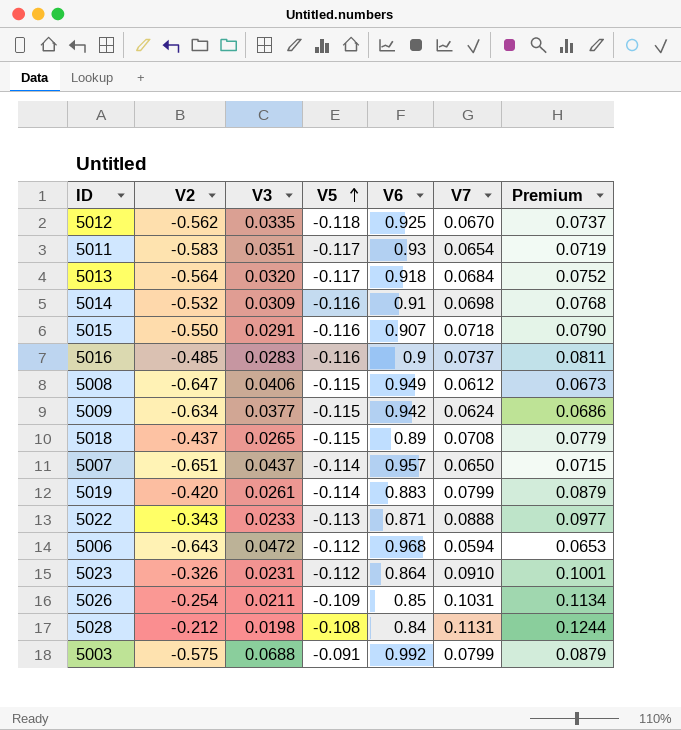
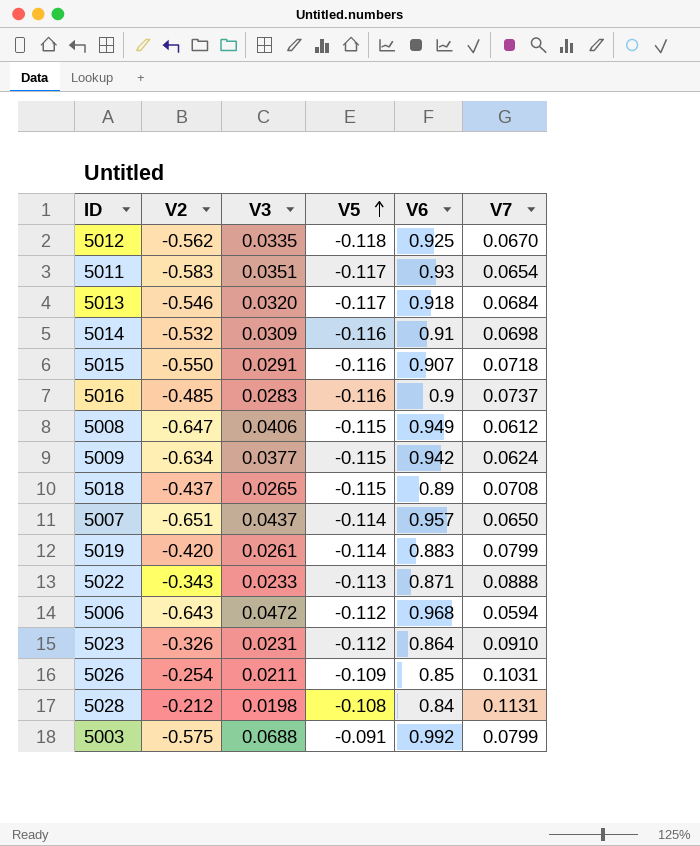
column Premium | formula: [V7] * 1.1 -> none
5013 | V2: -0.564 -> -0.546

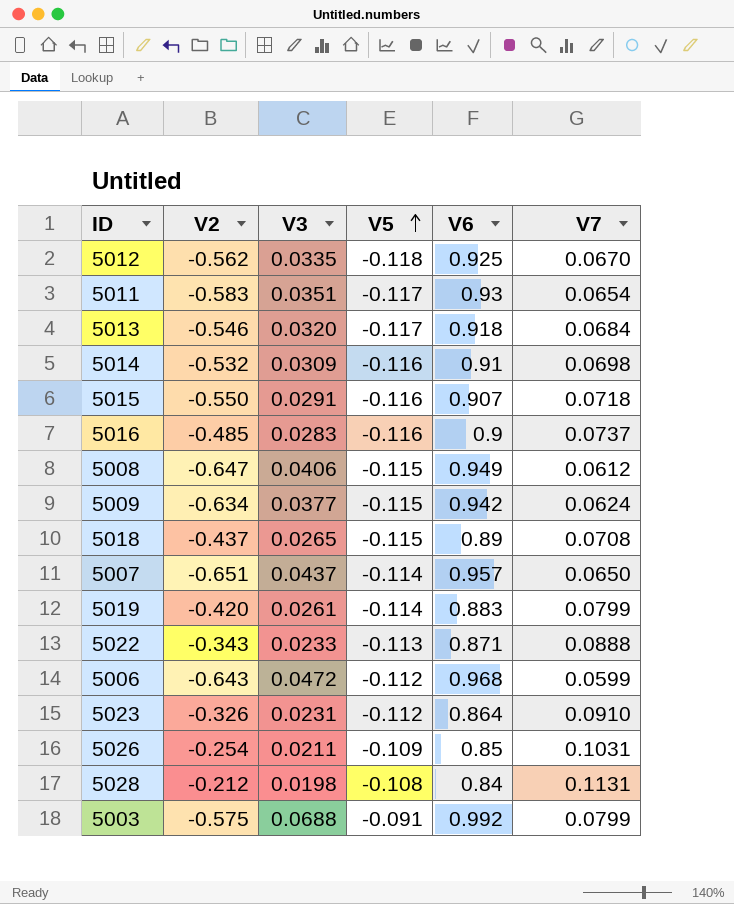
5006 | V7: 0.0594 -> 0.0599

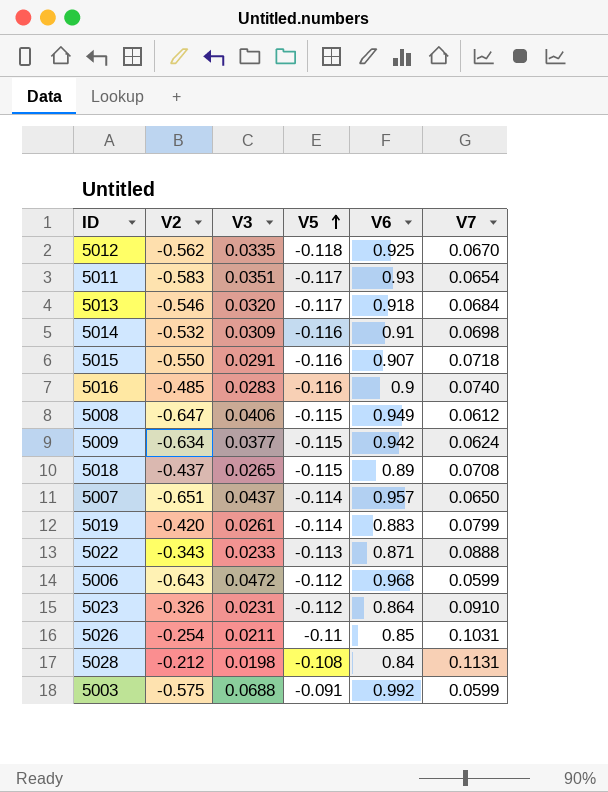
5016 | V7: 0.0737 -> 0.0740
5026 | V5: -0.109 -> -0.11
5003 | V7: 0.0799 -> 0.0599

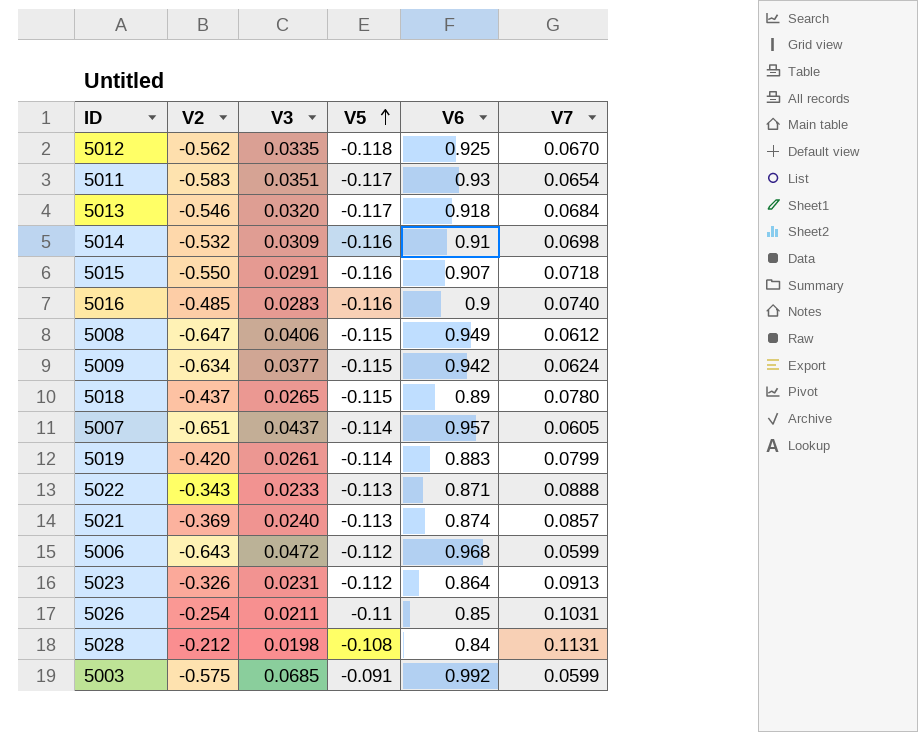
5018 | V7: 0.0708 -> 0.0780
5007 | V7: 0.0650 -> 0.0605
row 5021: none -> -0.369 | 0.0240 | -0.113 | 0.874 | 0.0857
5023 | V7: 0.0910 -> 0.0913
5003 | V3: 0.0688 -> 0.0685

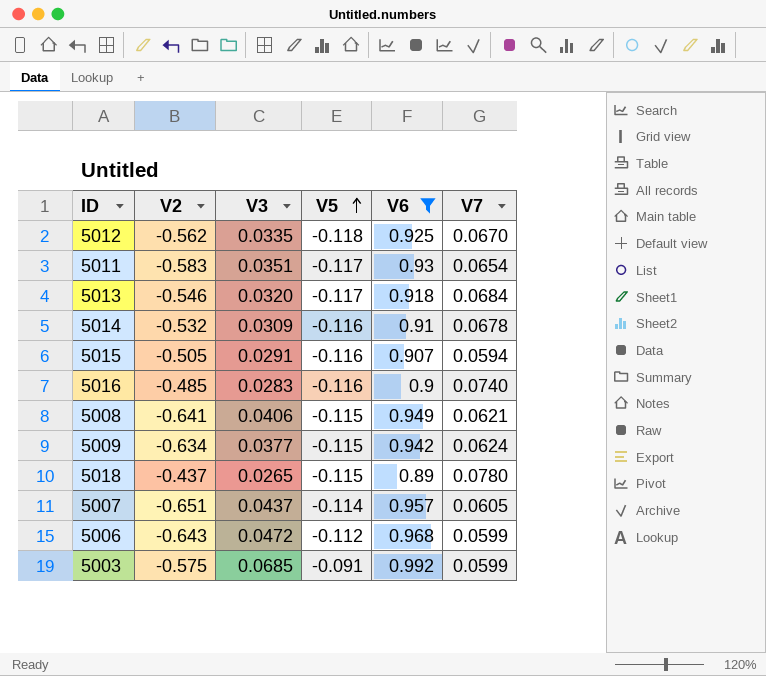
filter: none -> V6 >= 0.89
5014 | V7: 0.0698 -> 0.0678
5015 | V2: -0.550 -> -0.505
5015 | V7: 0.0718 -> 0.0594
5008 | V2: -0.647 -> -0.641
5008 | V7: 0.0612 -> 0.0621

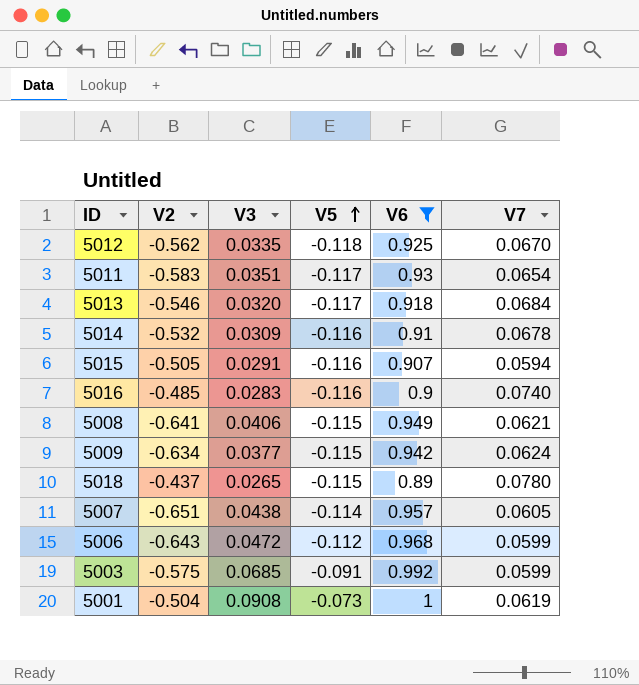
5007 | V3: 0.0437 -> 0.0438
row 5001: none -> -0.504 | 0.0908 | -0.073 | 1 | 0.0619

